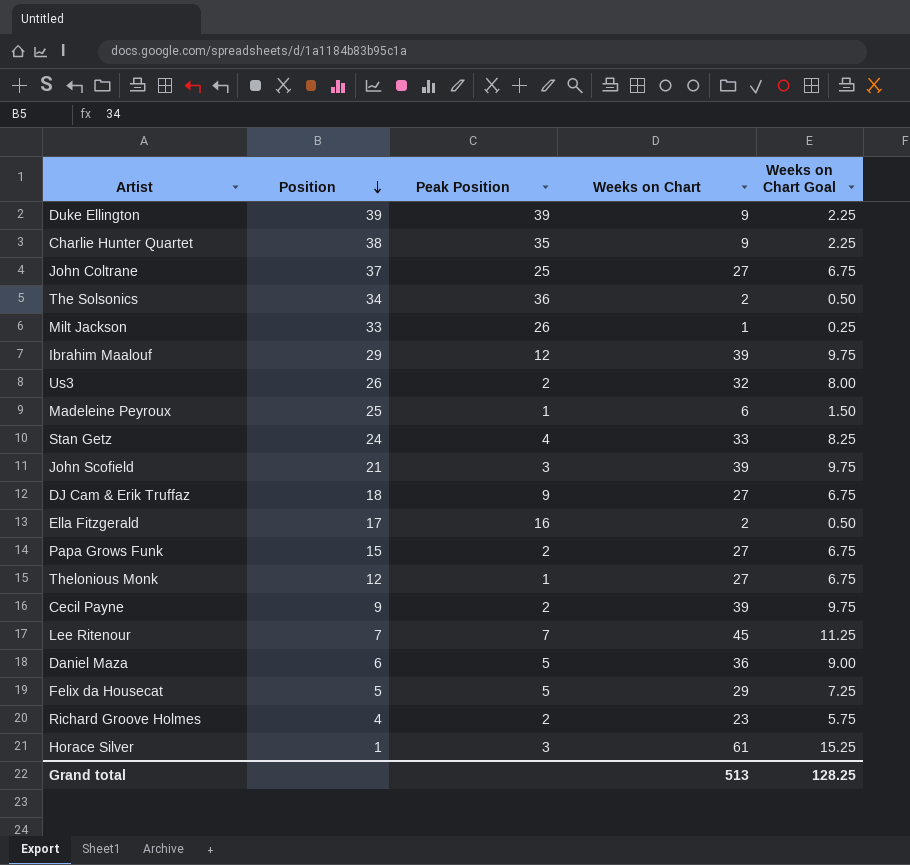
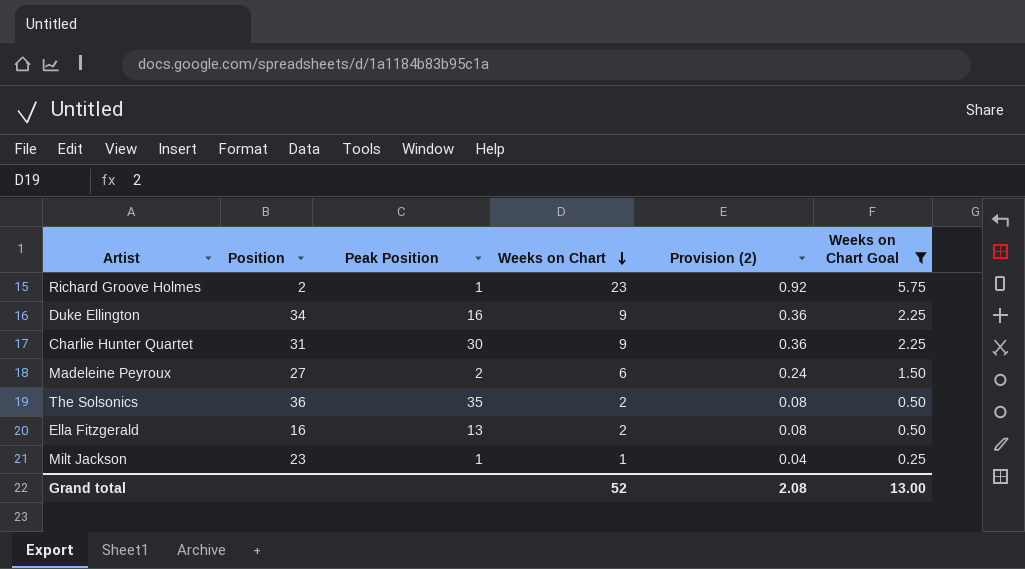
filter: none -> Weeks on Chart Goal <= 5.75
row order: Position descending -> Weeks on Chart descending
column Provision (2) | formula: none -> [Weeks on Chart] * 0.04
Richard Groove Holmes | Position: 4 -> 2
Richard Groove Holmes | Peak Position: 2 -> 1
Duke Ellington | Position: 39 -> 34
Duke Ellington | Peak Position: 39 -> 16
Charlie Hunter Quartet | Position: 38 -> 31
Charlie Hunter Quartet | Peak Position: 35 -> 30
Madeleine Peyroux | Position: 25 -> 27
Madeleine Peyroux | Peak Position: 1 -> 2
The Solsonics | Position: 34 -> 36
The Solsonics | Peak Position: 36 -> 35
Ella Fitzgerald | Position: 17 -> 16
Ella Fitzgerald | Peak Position: 16 -> 13
Milt Jackson | Position: 33 -> 23
Milt Jackson | Peak Position: 26 -> 1
Grand total | Weeks on Chart: 513 -> 52
Grand total | Weeks on Chart Goal: 128.25 -> 13.00

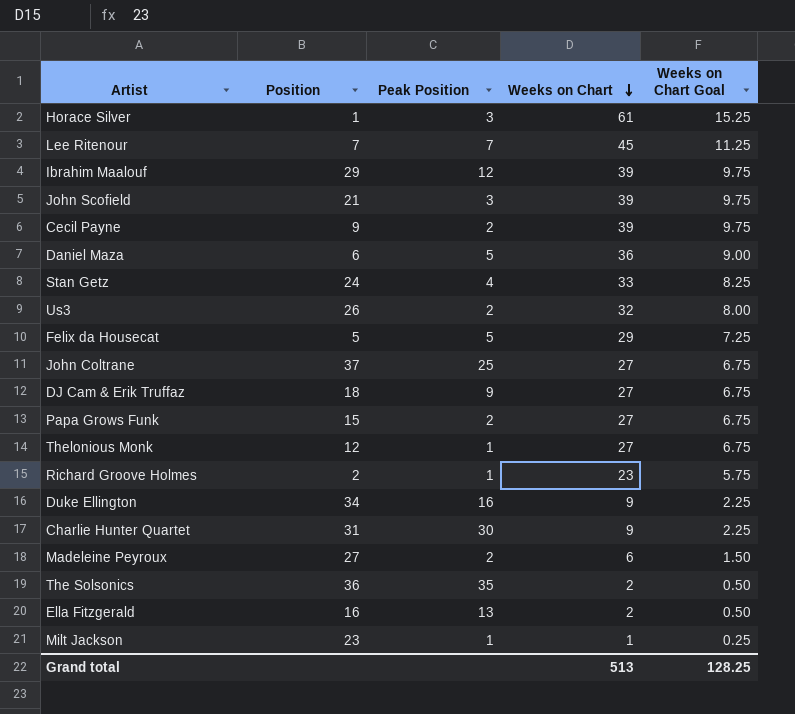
filter: Weeks on Chart Goal <= 5.75 -> none
column Provision (2) | formula: [Weeks on Chart] * 0.04 -> none
Grand total | Weeks on Chart: 52 -> 513
Grand total | Weeks on Chart Goal: 13.00 -> 128.25

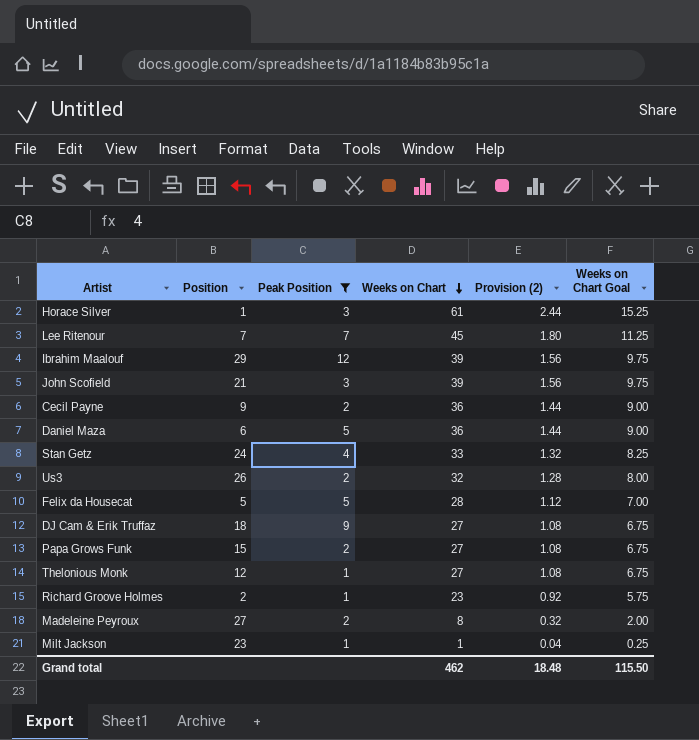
filter: none -> Peak Position <= 12
column Provision (2) | formula: none -> [Weeks on Chart] * 0.04
Cecil Payne | Weeks on Chart: 39 -> 36
Cecil Payne | Weeks on Chart Goal: 9.75 -> 9.00
Felix da Housecat | Weeks on Chart: 29 -> 28
Felix da Housecat | Weeks on Chart Goal: 7.25 -> 7.00
Madeleine Peyroux | Weeks on Chart: 6 -> 8
Madeleine Peyroux | Weeks on Chart Goal: 1.50 -> 2.00
Grand total | Weeks on Chart: 513 -> 462
Grand total | Weeks on Chart Goal: 128.25 -> 115.50

